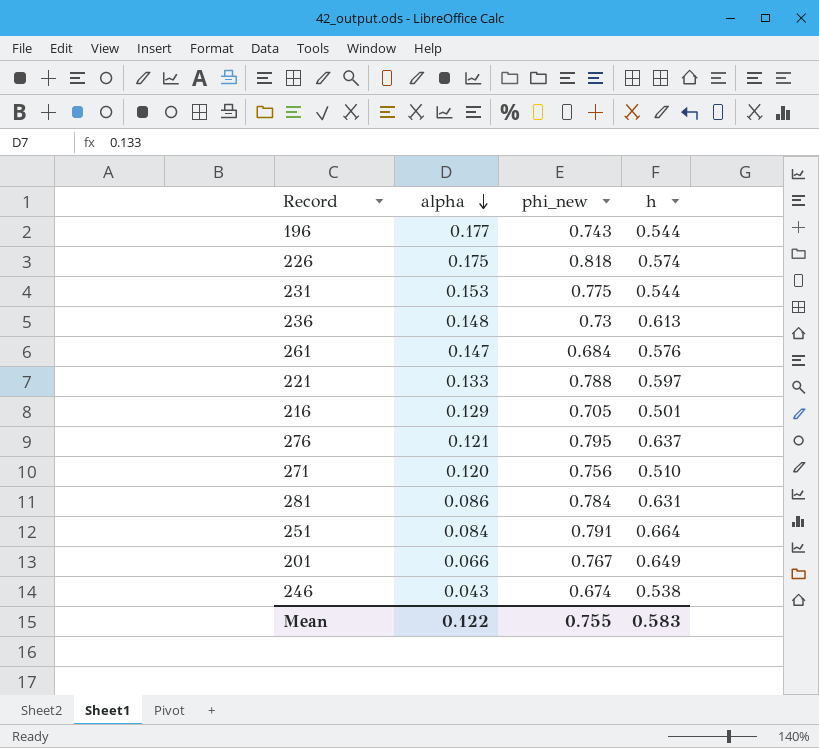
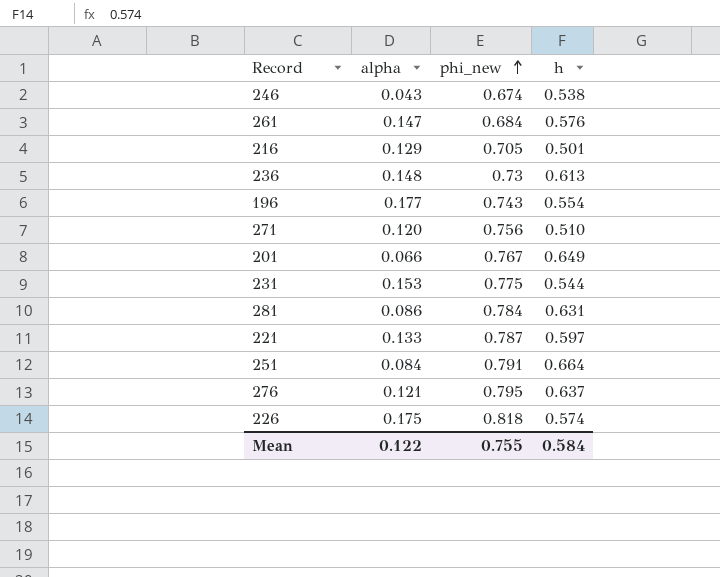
row order: alpha descending -> phi_new ascending
196 | h: 0.544 -> 0.554
221 | phi_new: 0.788 -> 0.787
Mean | h: 0.583 -> 0.584

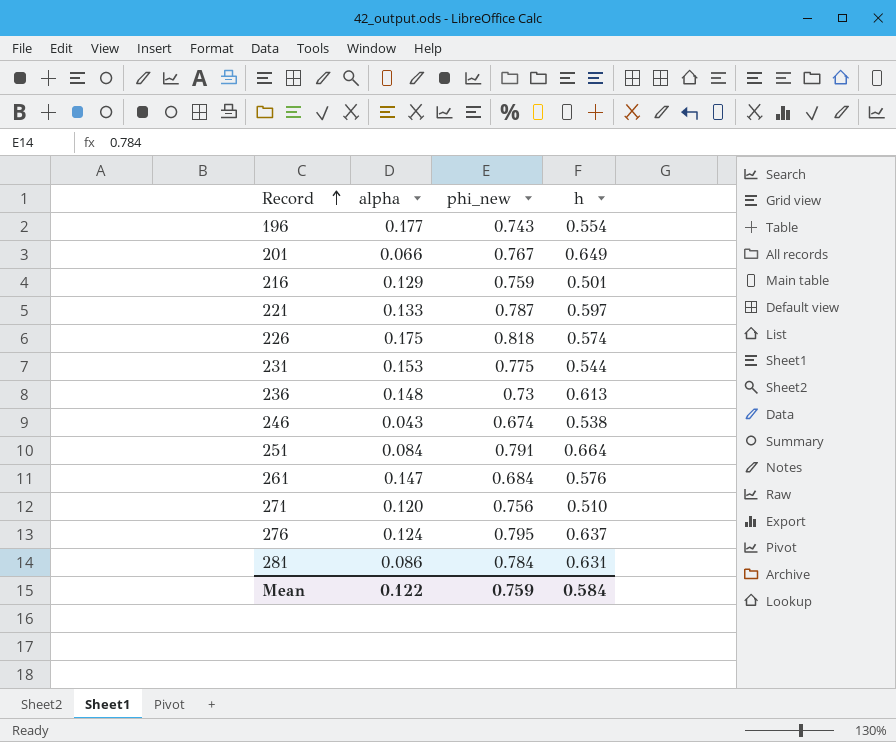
row order: phi_new ascending -> Record ascending
216 | phi_new: 0.705 -> 0.759
276 | alpha: 0.121 -> 0.124
Mean | phi_new: 0.755 -> 0.759

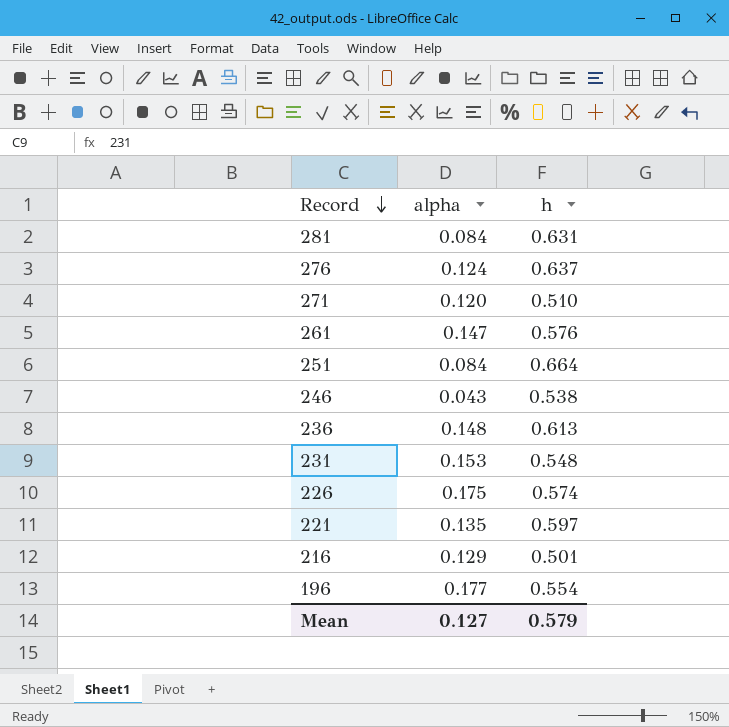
row order: Record ascending -> Record descending
column phi_new | position: 3 -> none
row 201: 0.066 | 0.767 | 0.649 -> none
281 | alpha: 0.086 -> 0.084
231 | h: 0.544 -> 0.548
221 | alpha: 0.133 -> 0.135
Mean | alpha: 0.122 -> 0.127
Mean | h: 0.584 -> 0.579

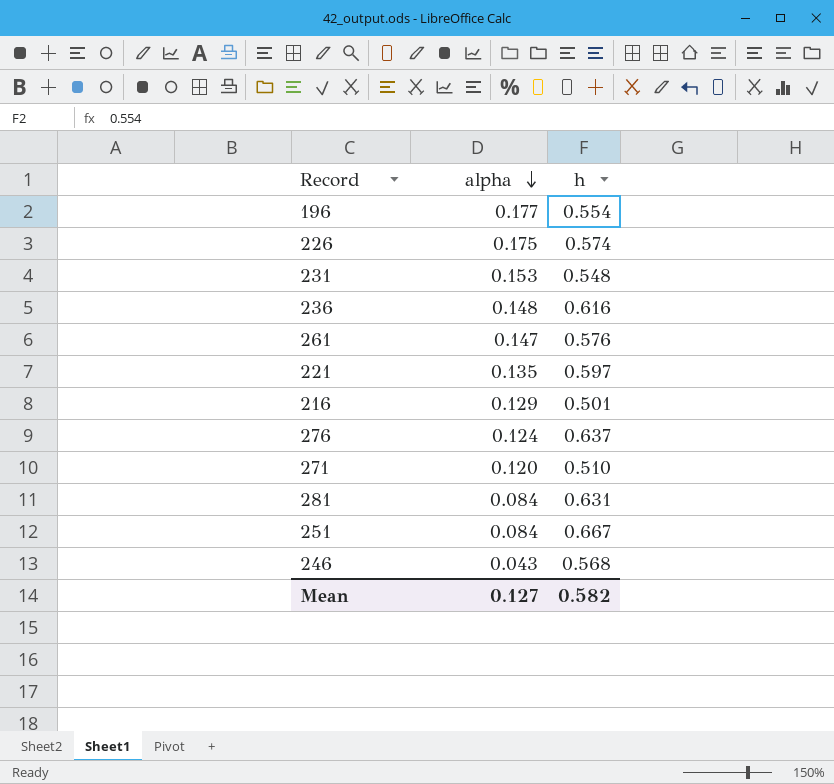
row order: Record descending -> alpha descending
236 | h: 0.613 -> 0.616
251 | h: 0.664 -> 0.667
246 | h: 0.538 -> 0.568
Mean | h: 0.579 -> 0.582

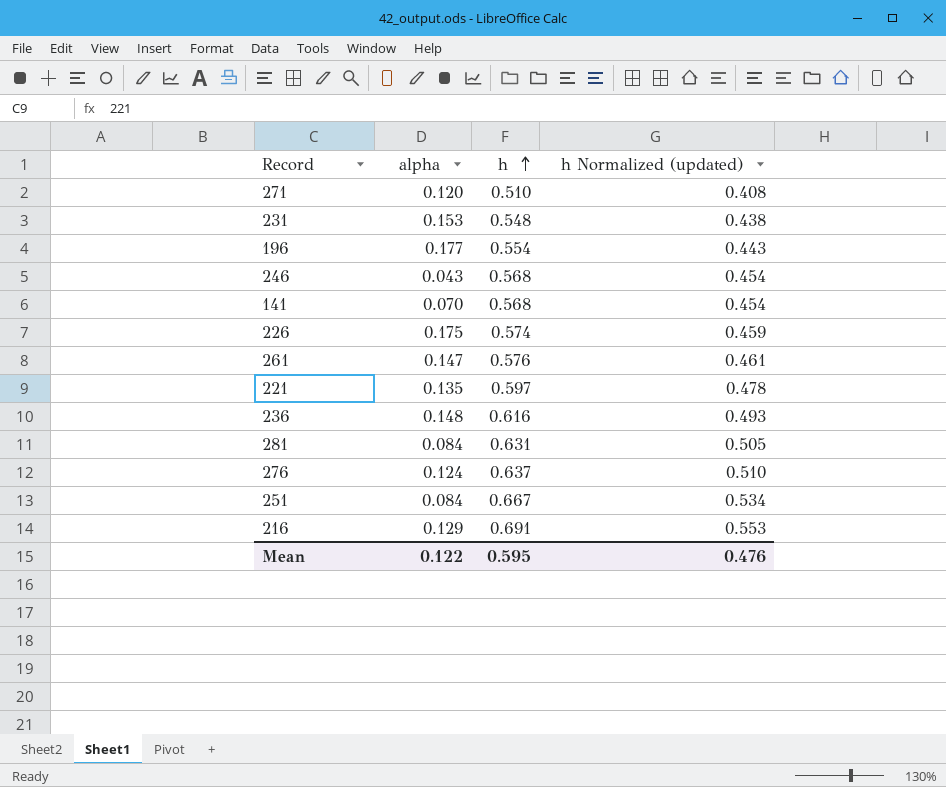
row order: alpha descending -> h ascending
column h Normalized (updated) | formula: none -> [h] * 0.8
row 141: none -> 0.070 | 0.568 | 0.454
216 | h: 0.501 -> 0.691
Mean | alpha: 0.127 -> 0.122
Mean | h: 0.582 -> 0.595

